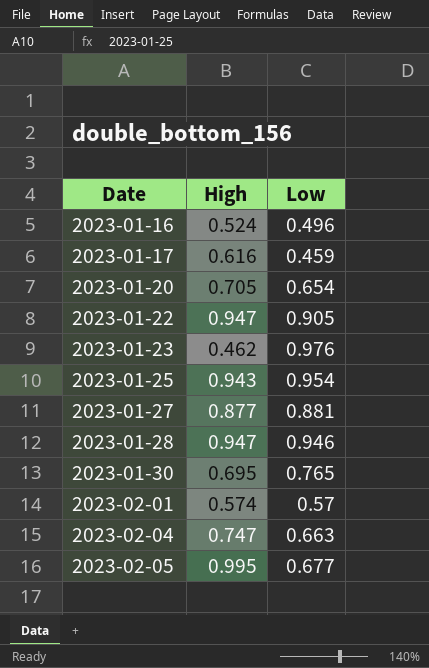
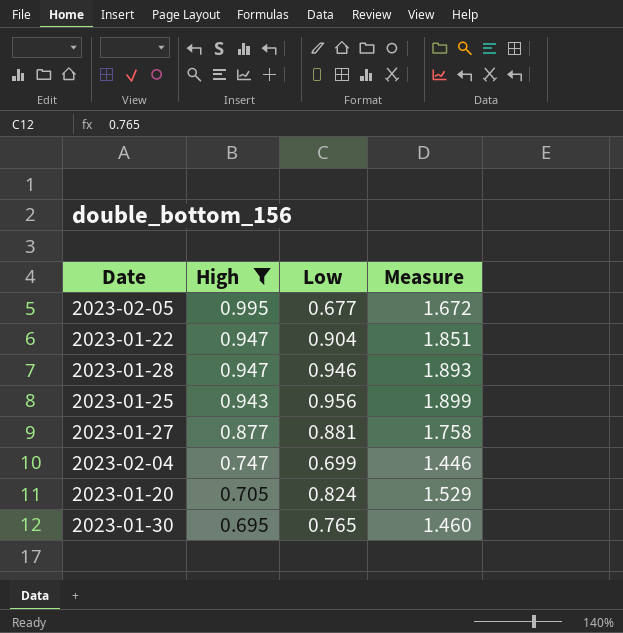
filter: none -> High >= 0.695
row order: Date ascending -> High descending
column Measure | formula: none -> [High] + [Low]
2023-01-22 | Low: 0.905 -> 0.904
2023-01-25 | Low: 0.954 -> 0.956
2023-02-04 | Low: 0.663 -> 0.699
2023-01-20 | Low: 0.654 -> 0.824

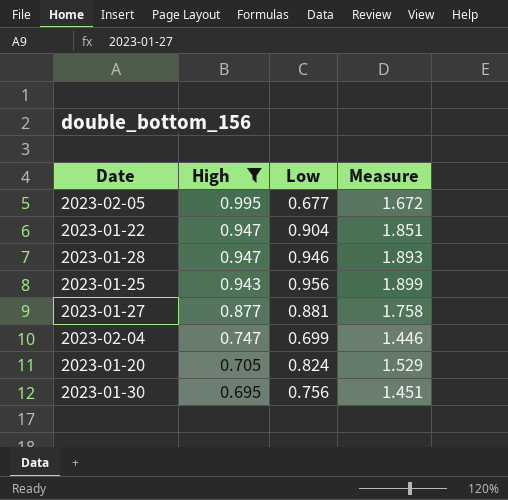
2023-01-30 | Low: 0.765 -> 0.756
2023-01-30 | Measure: 1.460 -> 1.451

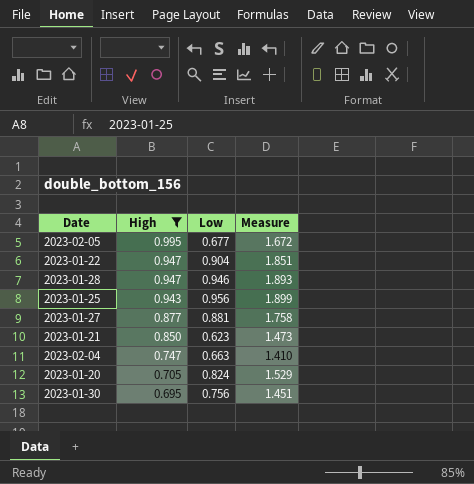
row 2023-01-21: none -> 0.850 | 0.623 | 1.473
2023-02-04 | Low: 0.699 -> 0.663
2023-02-04 | Measure: 1.446 -> 1.410

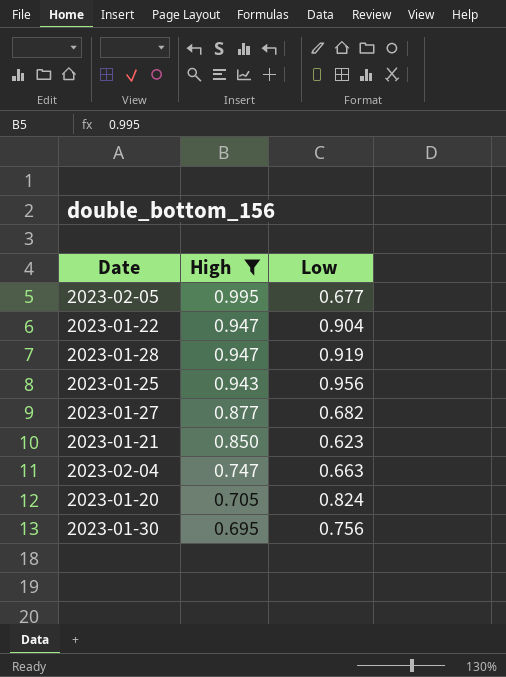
column Measure | formula: [High] + [Low] -> none
2023-01-28 | Low: 0.946 -> 0.919
2023-01-27 | Low: 0.881 -> 0.682

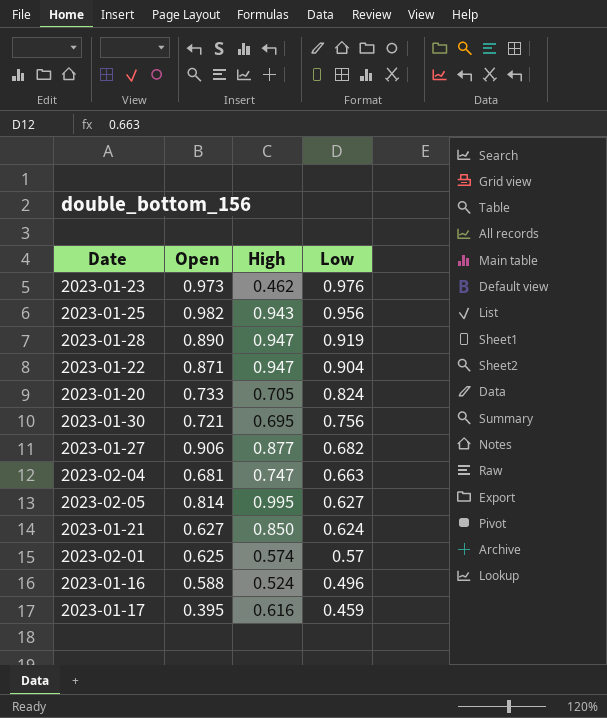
filter: High >= 0.695 -> none
row order: High descending -> Low descending
column Open | position: none -> 2
2023-02-05 | Low: 0.677 -> 0.627
2023-01-21 | Low: 0.623 -> 0.624

